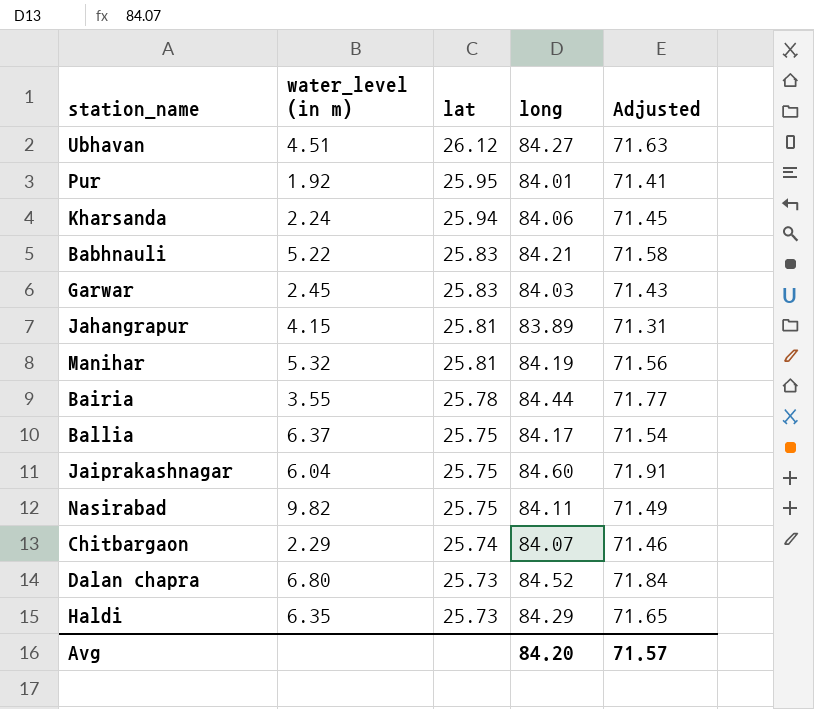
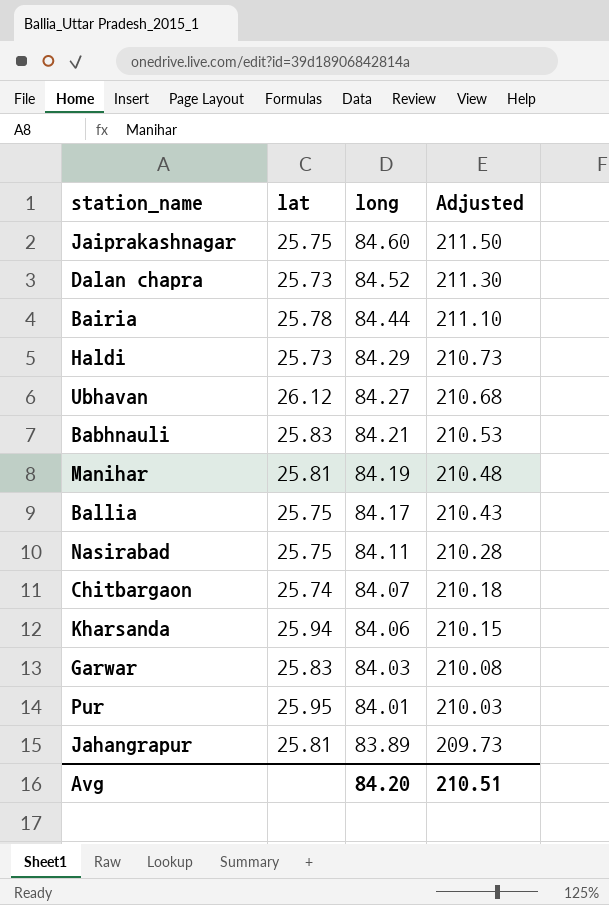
row order: lat descending -> long descending
column water_level (in m) | position: 2 -> none
column Adjusted | formula: [long] * 0.85 -> [long] * 2.5
Avg | Adjusted: 71.57 -> 210.51

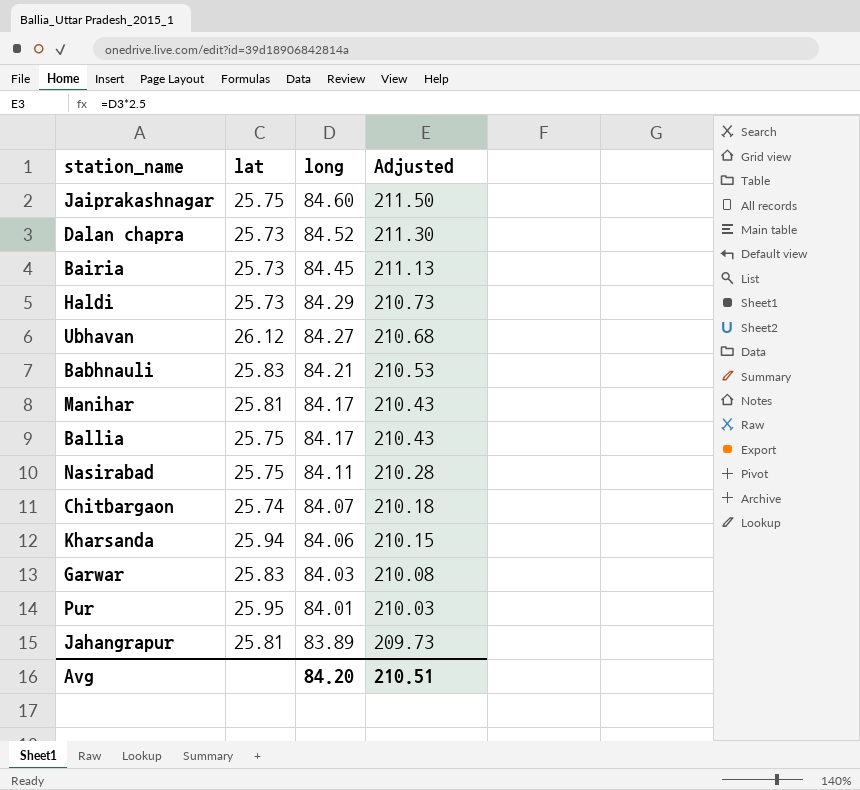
Bairia | lat: 25.78 -> 25.73
Bairia | long: 84.44 -> 84.45
Bairia | Adjusted: 211.10 -> 211.13
Manihar | long: 84.19 -> 84.17
Manihar | Adjusted: 210.48 -> 210.43

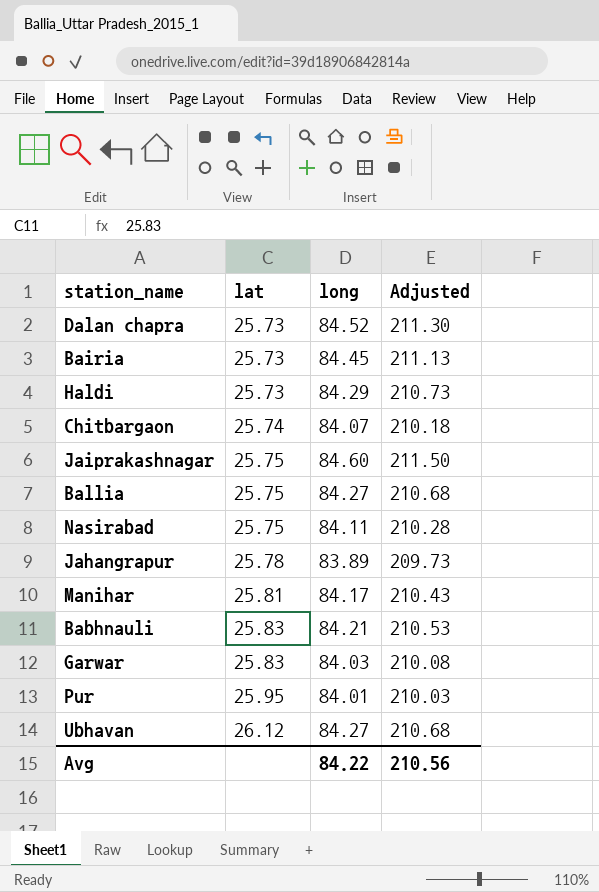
row order: long descending -> lat ascending
row Kharsanda: 25.94 | 84.06 | 210.15 -> none
Ballia | long: 84.17 -> 84.27
Ballia | Adjusted: 210.43 -> 210.68
Jahangrapur | lat: 25.81 -> 25.78
Avg | long: 84.20 -> 84.22
Avg | Adjusted: 210.51 -> 210.56

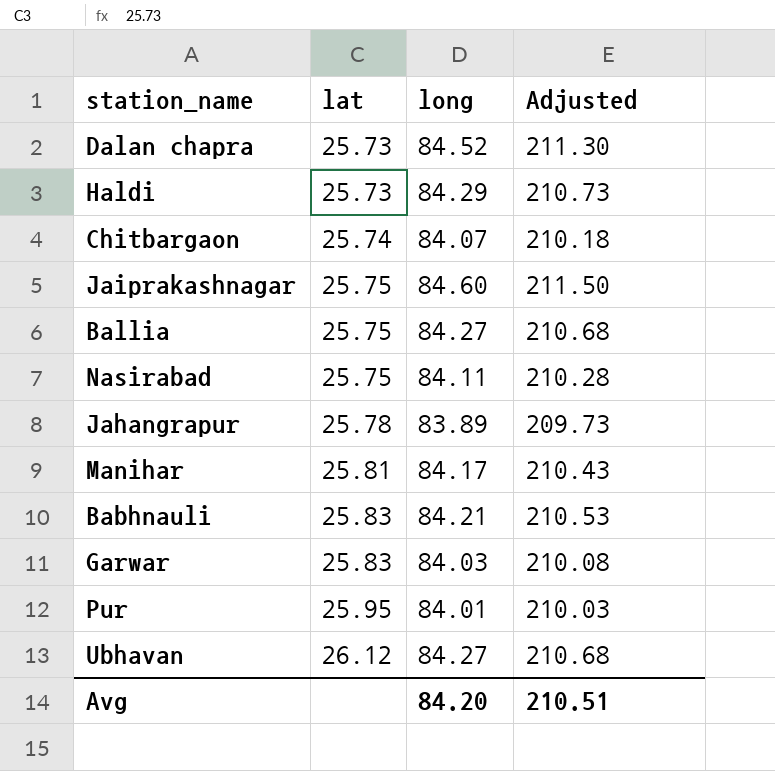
row Bairia: 25.73 | 84.45 | 211.13 -> none
Avg | long: 84.22 -> 84.20
Avg | Adjusted: 210.56 -> 210.51

